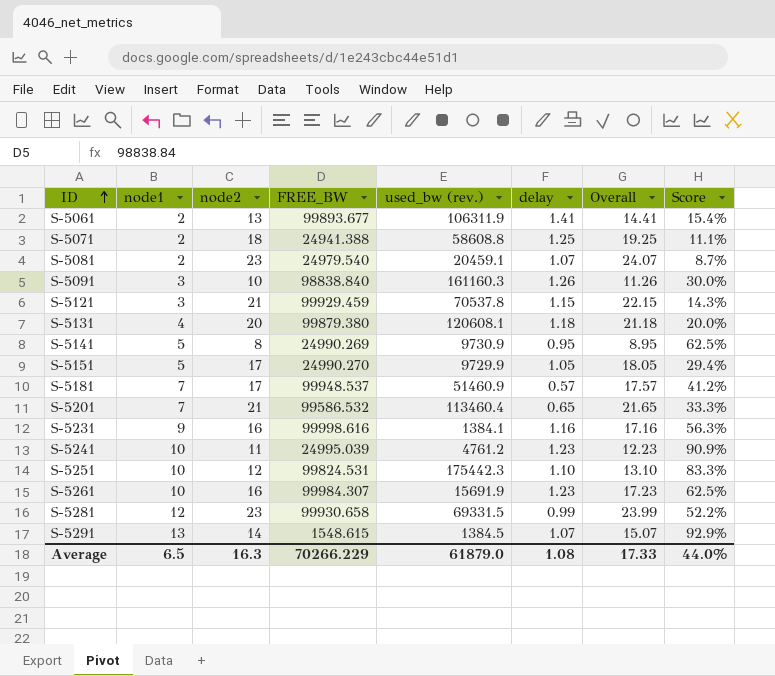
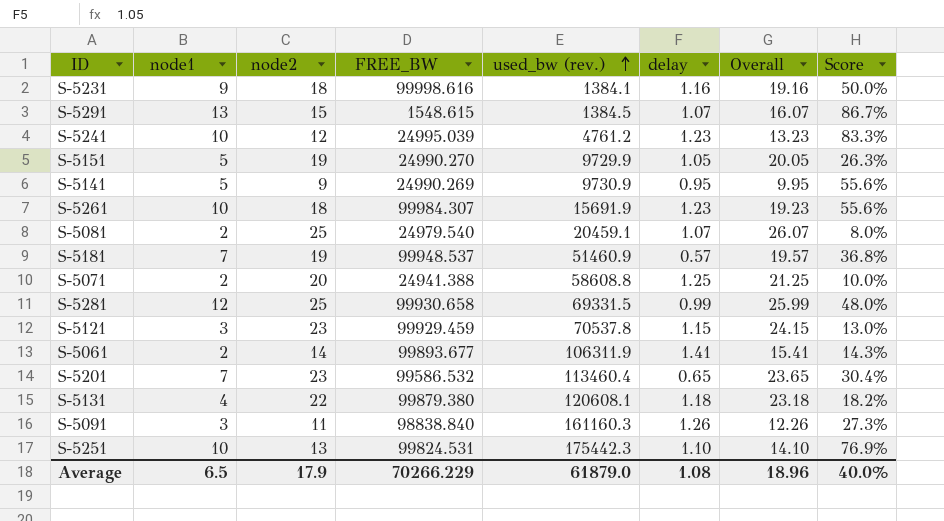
row order: ID ascending -> used_bw (rev.) ascending
S-5231 | node2: 16 -> 18
S-5231 | Overall: 17.16 -> 19.16
S-5231 | Score: 56.3% -> 50.0%
S-5291 | node2: 14 -> 15
S-5291 | Overall: 15.07 -> 16.07
S-5291 | Score: 92.9% -> 86.7%
S-5241 | node2: 11 -> 12
S-5241 | Overall: 12.23 -> 13.23
S-5241 | Score: 90.9% -> 83.3%
S-5151 | node2: 17 -> 19
S-5151 | Overall: 18.05 -> 20.05
S-5151 | Score: 29.4% -> 26.3%
S-5141 | node2: 8 -> 9
S-5141 | Overall: 8.95 -> 9.95
S-5141 | Score: 62.5% -> 55.6%
S-5261 | node2: 16 -> 18
S-5261 | Overall: 17.23 -> 19.23
S-5261 | Score: 62.5% -> 55.6%
S-5081 | node2: 23 -> 25
S-5081 | Overall: 24.07 -> 26.07
S-5081 | Score: 8.7% -> 8.0%
S-5181 | node2: 17 -> 19
S-5181 | Overall: 17.57 -> 19.57
S-5181 | Score: 41.2% -> 36.8%
S-5071 | node2: 18 -> 20
S-5071 | Overall: 19.25 -> 21.25
S-5071 | Score: 11.1% -> 10.0%
S-5281 | node2: 23 -> 25
S-5281 | Overall: 23.99 -> 25.99
S-5281 | Score: 52.2% -> 48.0%
S-5121 | node2: 21 -> 23
S-5121 | Overall: 22.15 -> 24.15
S-5121 | Score: 14.3% -> 13.0%
S-5061 | node2: 13 -> 14
S-5061 | Overall: 14.41 -> 15.41
S-5061 | Score: 15.4% -> 14.3%
S-5201 | node2: 21 -> 23
S-5201 | Overall: 21.65 -> 23.65
S-5201 | Score: 33.3% -> 30.4%
S-5131 | node2: 20 -> 22
S-5131 | Overall: 21.18 -> 23.18
S-5131 | Score: 20.0% -> 18.2%
S-5091 | node2: 10 -> 11
S-5091 | Overall: 11.26 -> 12.26
S-5091 | Score: 30.0% -> 27.3%
S-5251 | node2: 12 -> 13
S-5251 | Overall: 13.10 -> 14.10
S-5251 | Score: 83.3% -> 76.9%
Average | node2: 16.3 -> 17.9
Average | Overall: 17.33 -> 18.96
Average | Score: 44.0% -> 40.0%

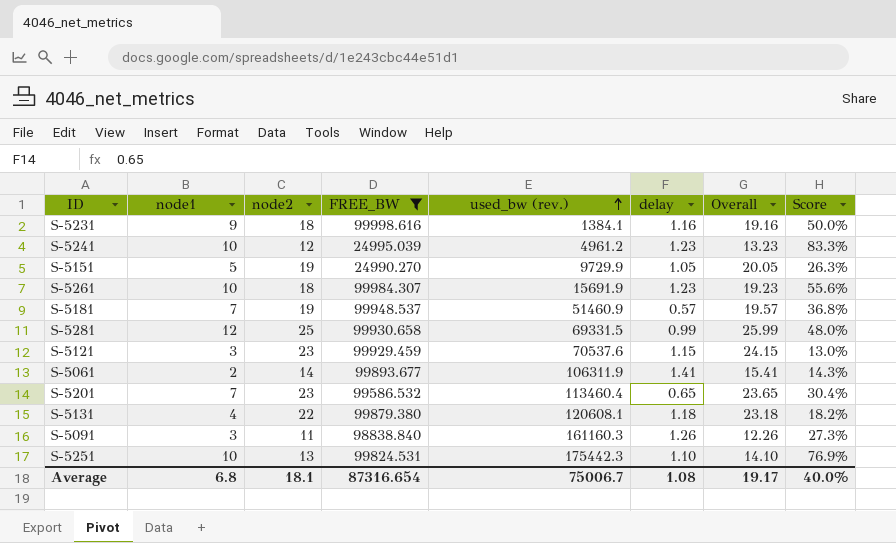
filter: none -> FREE_BW >= 24990.270
S-5241 | used_bw (rev.): 4761.2 -> 4961.2
S-5121 | used_bw (rev.): 70537.8 -> 70537.6
Average | node1: 6.5 -> 6.8
Average | node2: 17.9 -> 18.1
Average | FREE_BW: 70266.229 -> 87316.654
Average | used_bw (rev.): 61879.0 -> 75006.7
Average | Overall: 18.96 -> 19.17

